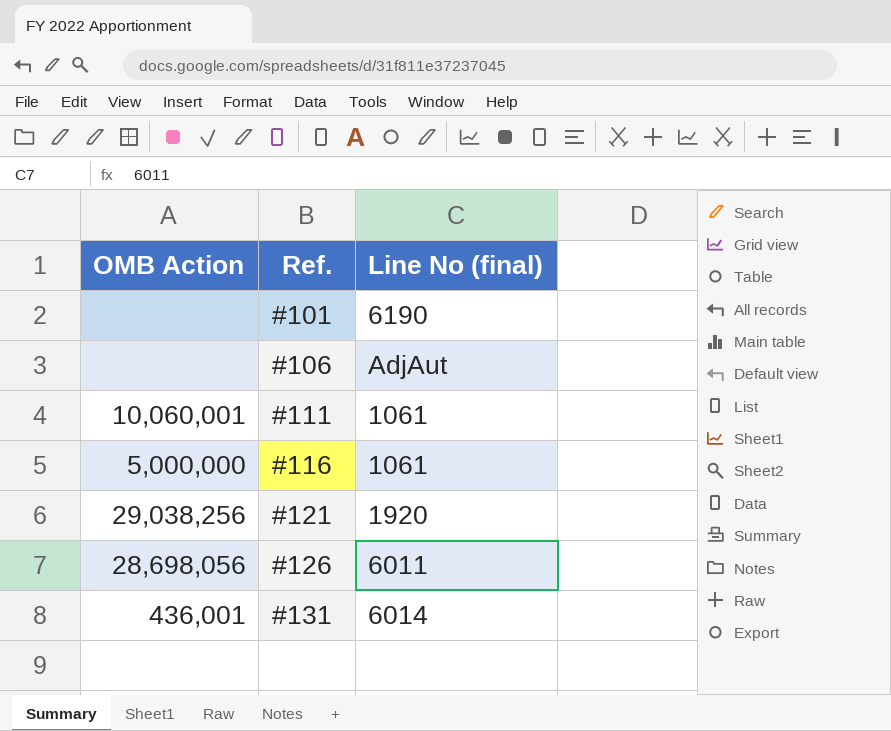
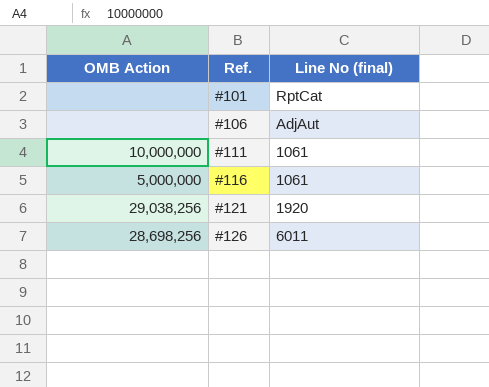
row #131: 436,001 | 6014 -> none
#101 | Line No (final): 6190 -> RptCat
#111 | OMB Action: 10,060,001 -> 10,000,000
#126 | OMB Action: 28,698,056 -> 28,698,256

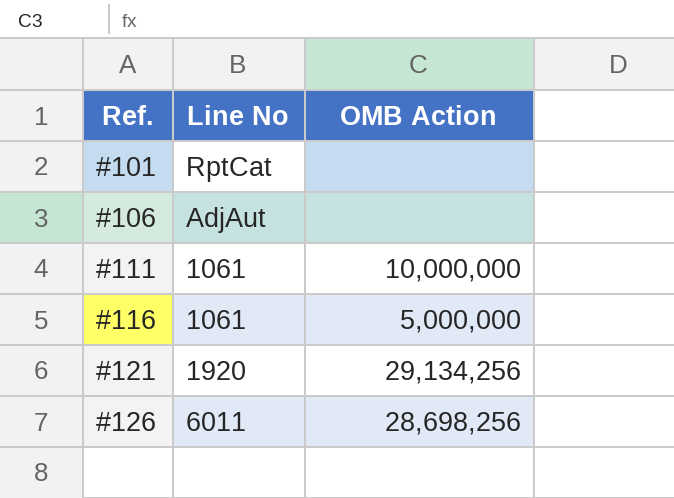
column name: Line No (final) -> Line No
column OMB Action | position: 1 -> 3
#121 | OMB Action: 29,038,256 -> 29,134,256

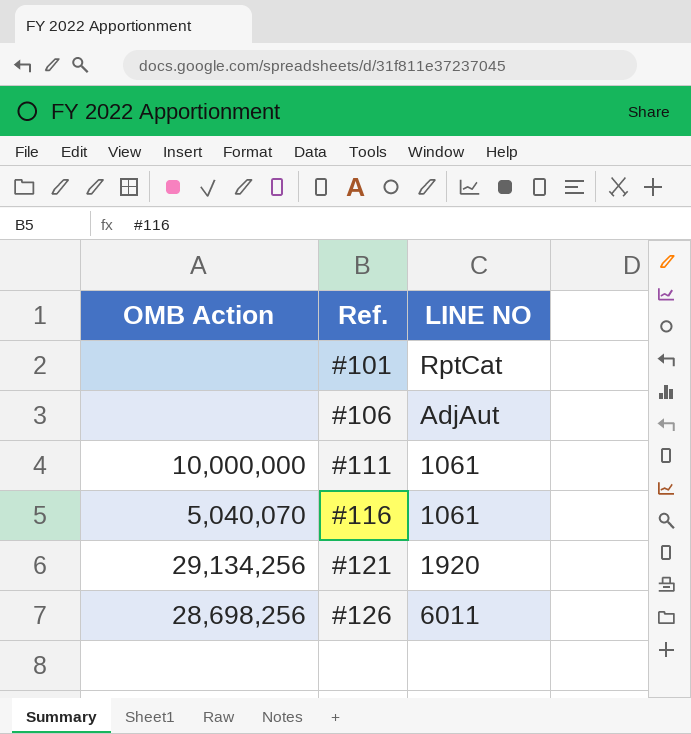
column OMB Action | position: 3 -> 1
column name: Line No -> LINE NO
#116 | OMB Action: 5,000,000 -> 5,040,070

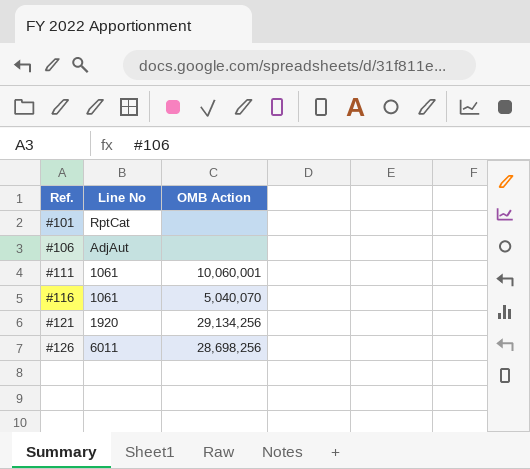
column name: LINE NO -> Line No
column OMB Action | position: 1 -> 3
#111 | OMB Action: 10,000,000 -> 10,060,001

